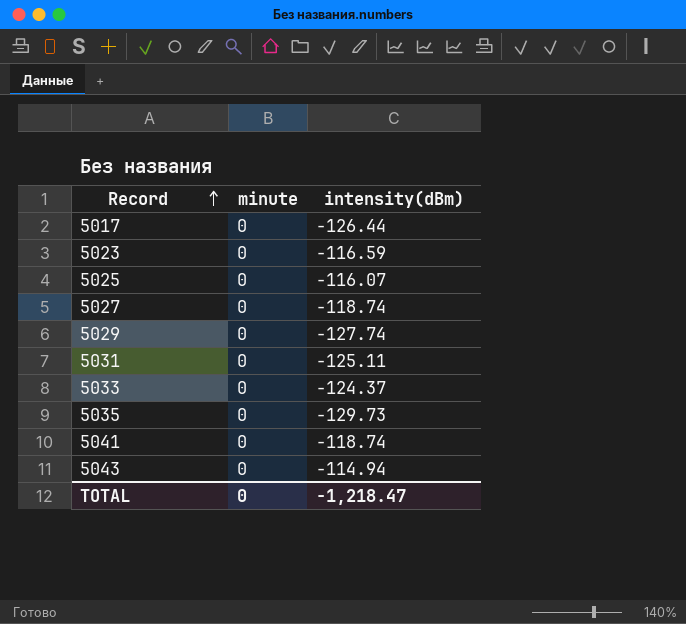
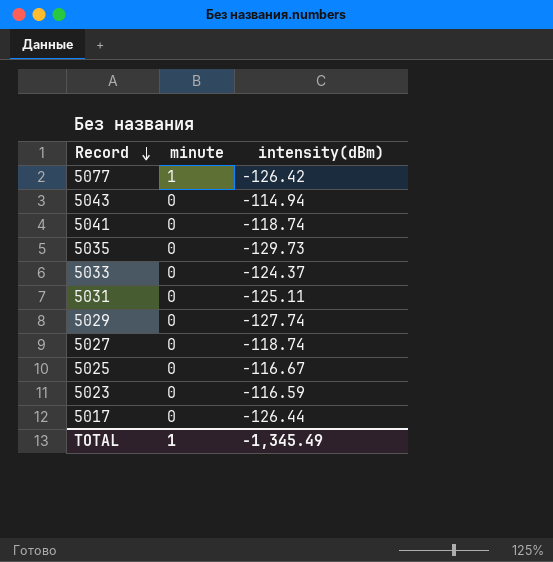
row order: Record ascending -> Record descending
row 5077: none -> 1 | -126.42
5025 | intensity(dBm): -116.07 -> -116.67
TOTAL | minute: 0 -> 1
TOTAL | intensity(dBm): -1,218.47 -> -1,345.49

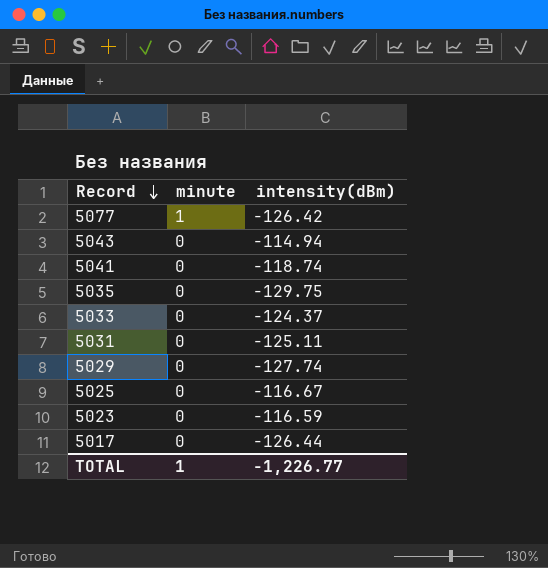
row 5027: 0 | -118.74 -> none
5035 | intensity(dBm): -129.73 -> -129.75
TOTAL | intensity(dBm): -1,345.49 -> -1,226.77

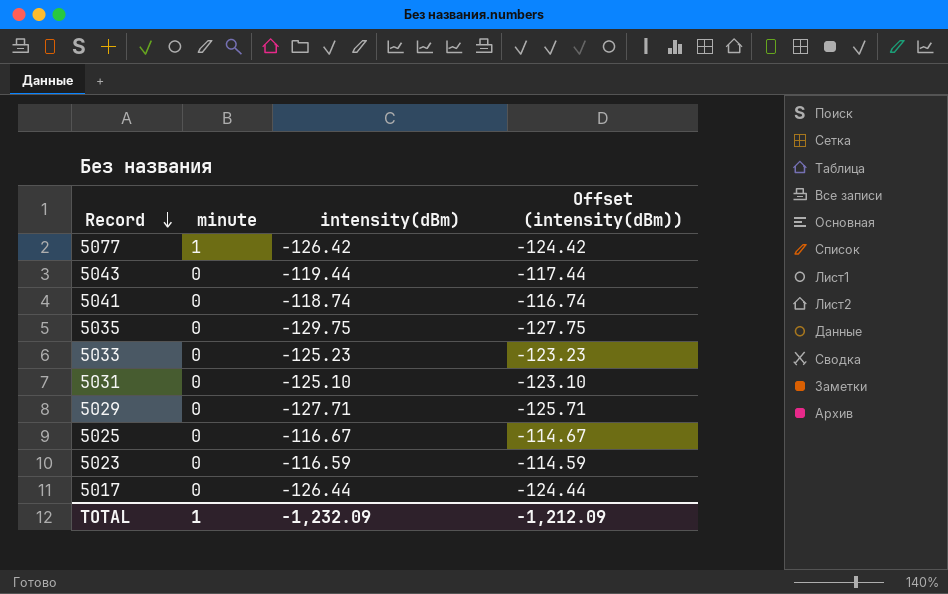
column Offset (intensity(dBm)) | formula: none -> [intensity(dBm)] + 2
5043 | intensity(dBm): -114.94 -> -119.44
5033 | intensity(dBm): -124.37 -> -125.23
5031 | intensity(dBm): -125.11 -> -125.10
5029 | intensity(dBm): -127.74 -> -127.71
TOTAL | intensity(dBm): -1,226.77 -> -1,232.09

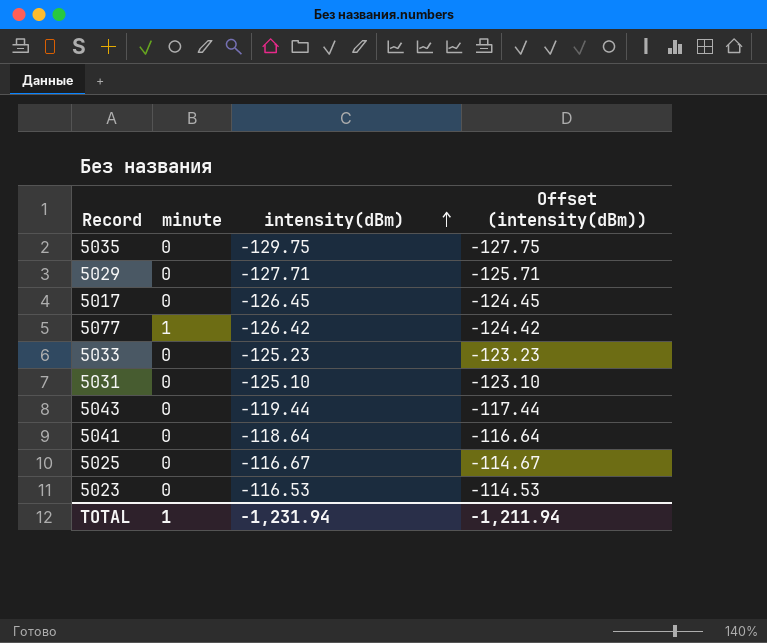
row order: Record descending -> intensity(dBm) ascending
5017 | intensity(dBm): -126.44 -> -126.45
5017 | Offset (intensity(dBm)): -124.44 -> -124.45
5041 | intensity(dBm): -118.74 -> -118.64
5041 | Offset (intensity(dBm)): -116.74 -> -116.64
5023 | intensity(dBm): -116.59 -> -116.53
5023 | Offset (intensity(dBm)): -114.59 -> -114.53
TOTAL | intensity(dBm): -1,232.09 -> -1,231.94
TOTAL | Offset (intensity(dBm)): -1,212.09 -> -1,211.94

